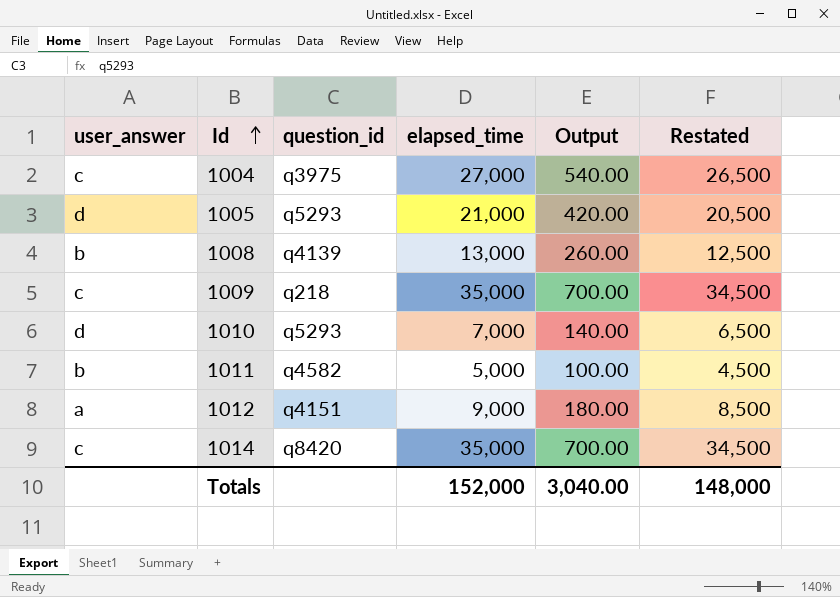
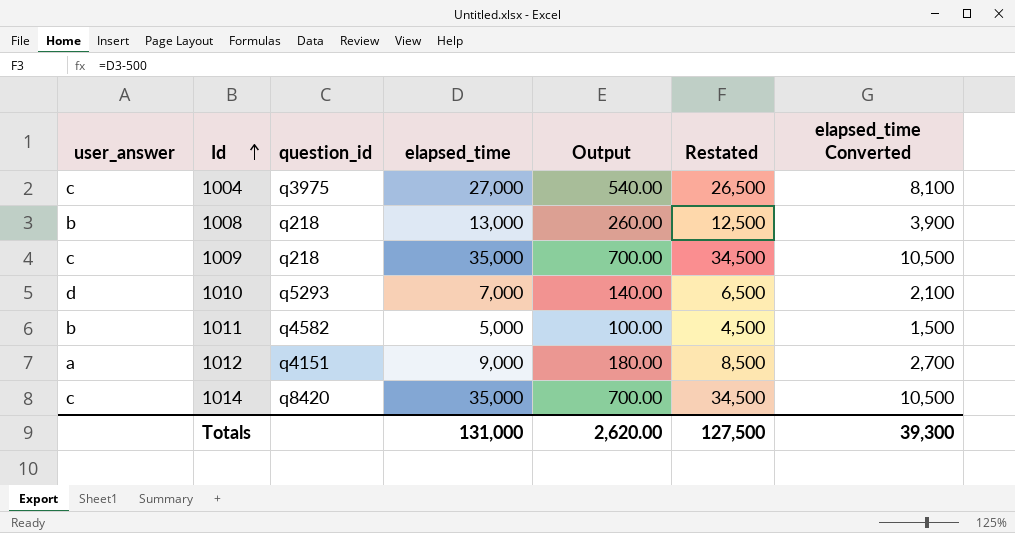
column elapsed_time Converted | formula: none -> [elapsed_time] * 0.3
row 1005: d | q5293 | 21,000 | 420.00 | 20,500 -> none
1008 | question_id: q4139 -> q218
Totals | elapsed_time: 152,000 -> 131,000
Totals | Output: 3,040.00 -> 2,620.00
Totals | Restated: 148,000 -> 127,500

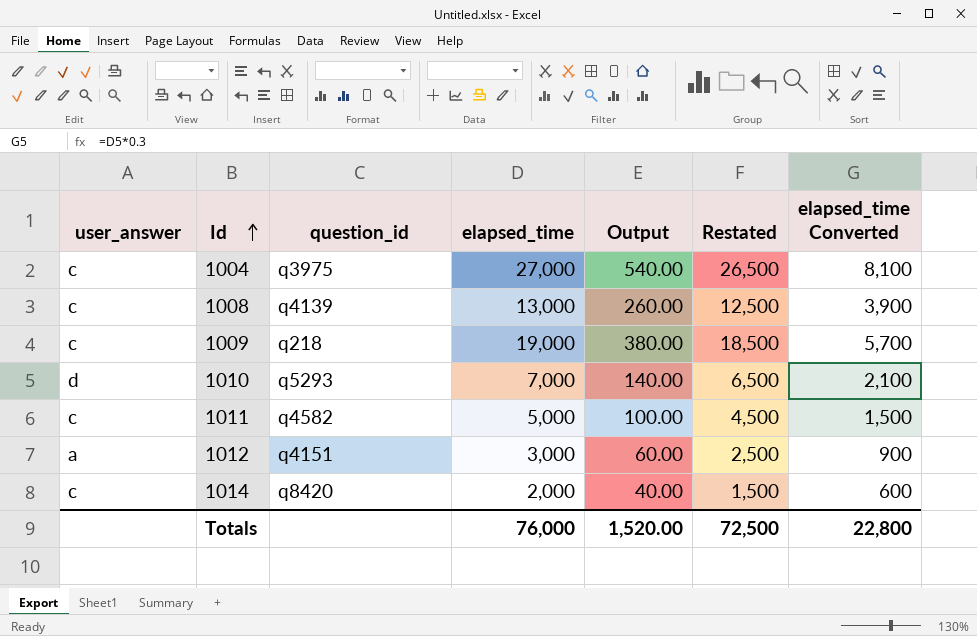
1008 | user_answer: b -> c
1008 | question_id: q218 -> q4139
1009 | elapsed_time: 35,000 -> 19,000
1009 | Output: 700.00 -> 380.00
1009 | Restated: 34,500 -> 18,500
1009 | elapsed_time Converted: 10,500 -> 5,700
1011 | user_answer: b -> c
1012 | elapsed_time: 9,000 -> 3,000
1012 | Output: 180.00 -> 60.00
1012 | Restated: 8,500 -> 2,500
1012 | elapsed_time Converted: 2,700 -> 900
1014 | elapsed_time: 35,000 -> 2,000
1014 | Output: 700.00 -> 40.00
1014 | Restated: 34,500 -> 1,500
1014 | elapsed_time Converted: 10,500 -> 600
Totals | elapsed_time: 131,000 -> 76,000
Totals | Output: 2,620.00 -> 1,520.00
Totals | Restated: 127,500 -> 72,500
Totals | elapsed_time Converted: 39,300 -> 22,800

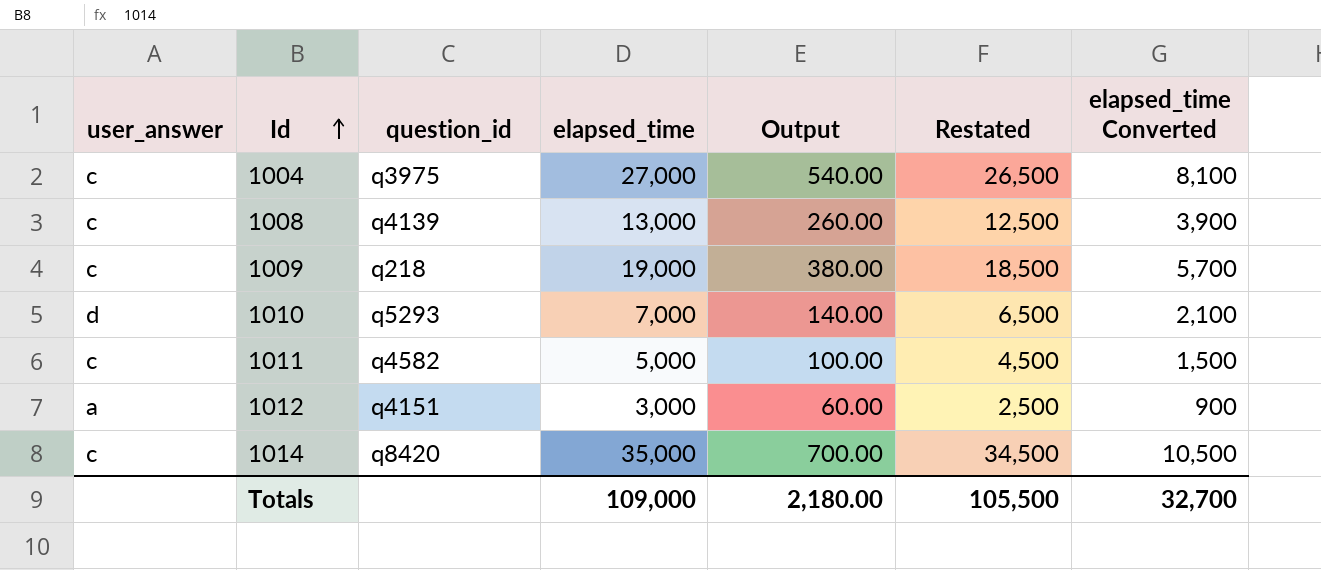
1014 | elapsed_time: 2,000 -> 35,000
1014 | Output: 40.00 -> 700.00
1014 | Restated: 1,500 -> 34,500
1014 | elapsed_time Converted: 600 -> 10,500
Totals | elapsed_time: 76,000 -> 109,000
Totals | Output: 1,520.00 -> 2,180.00
Totals | Restated: 72,500 -> 105,500
Totals | elapsed_time Converted: 22,800 -> 32,700

